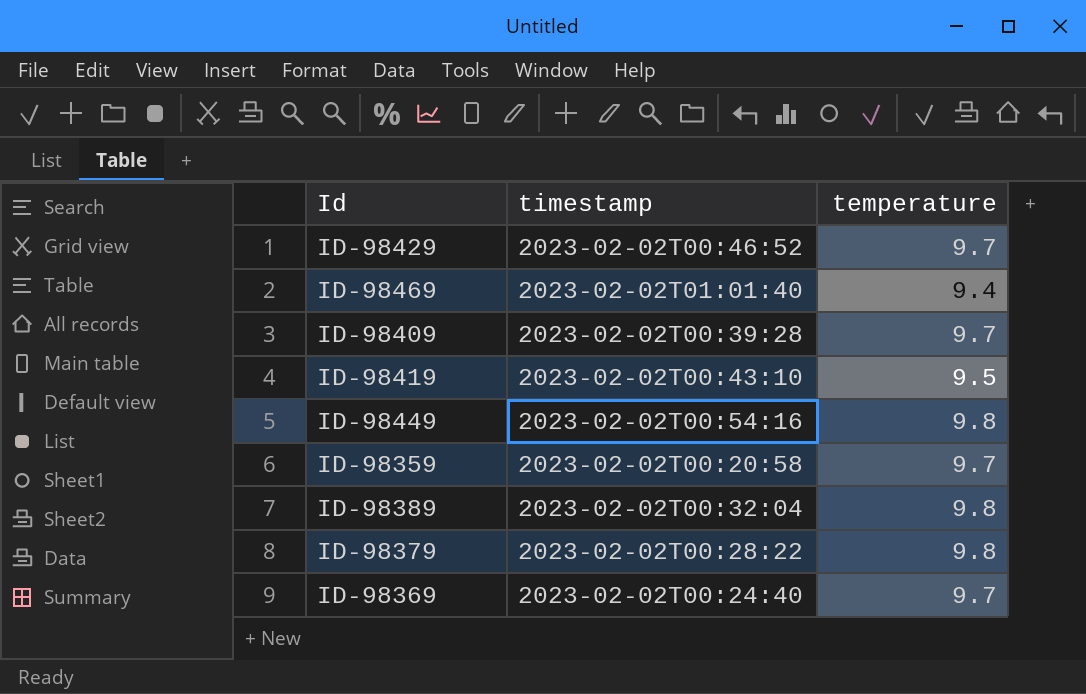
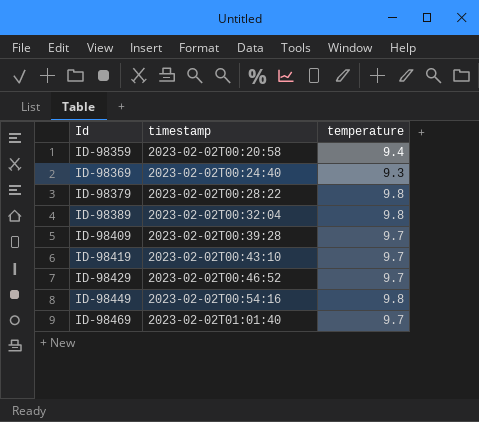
row order: none -> Id ascending
ID-98359 | temperature: 9.7 -> 9.4
ID-98369 | temperature: 9.7 -> 9.3
ID-98419 | temperature: 9.5 -> 9.7
ID-98469 | temperature: 9.4 -> 9.7

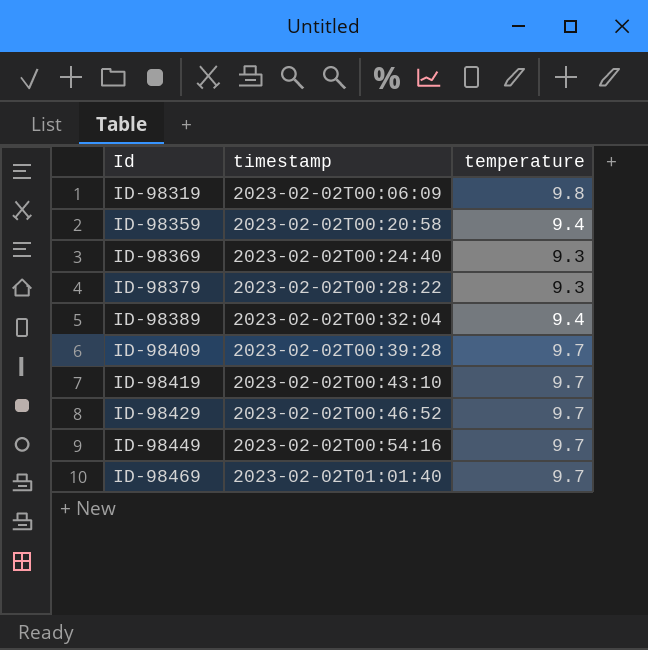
row ID-98319: none -> 2023-02-02T00:06:09 | 9.8
ID-98379 | temperature: 9.8 -> 9.3
ID-98389 | temperature: 9.8 -> 9.4
ID-98449 | temperature: 9.8 -> 9.7

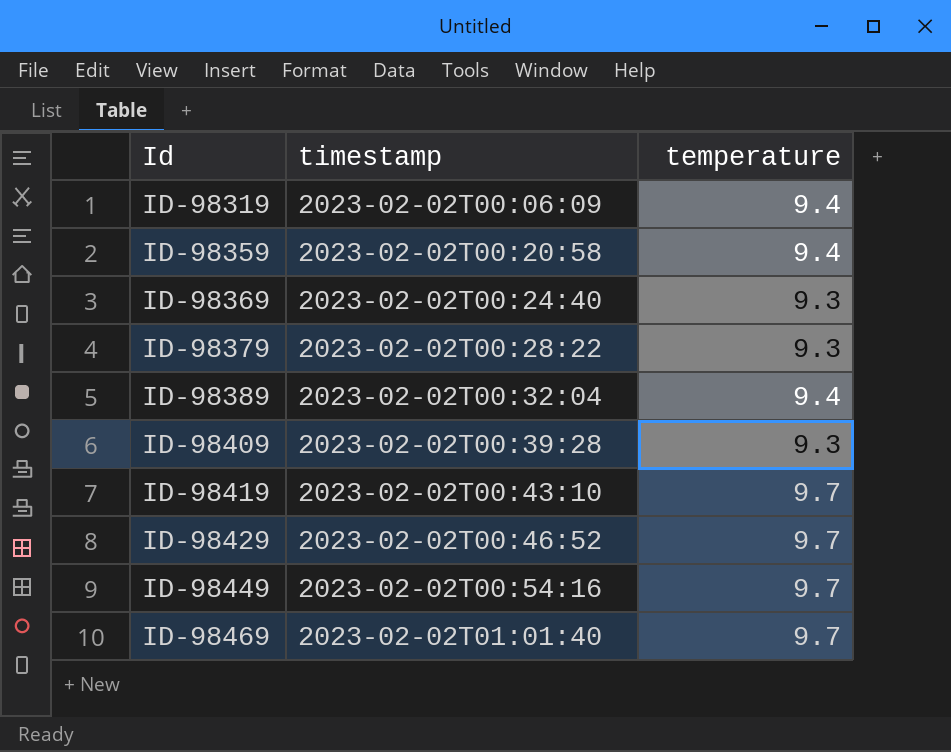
ID-98319 | temperature: 9.8 -> 9.4
ID-98409 | temperature: 9.7 -> 9.3

